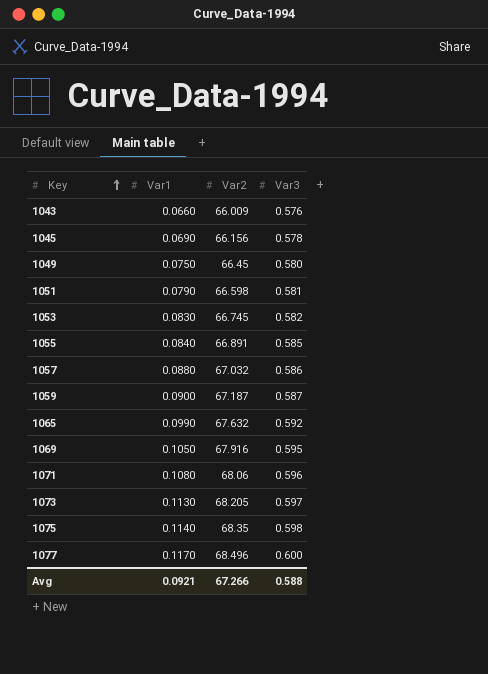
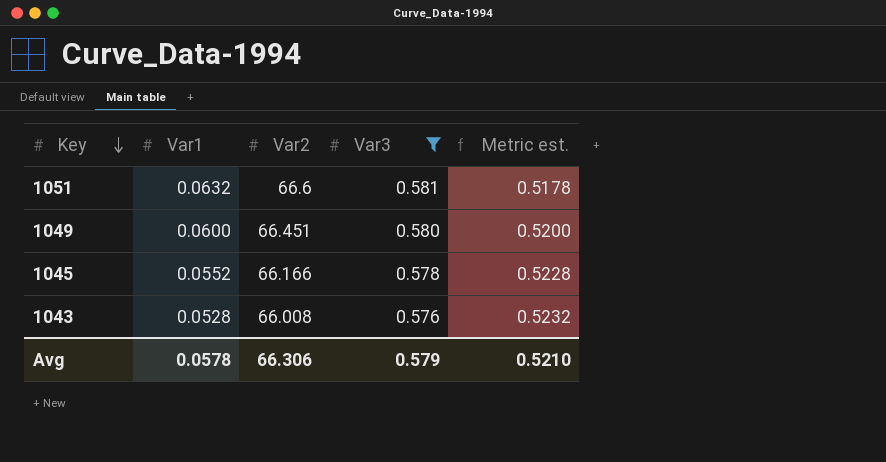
filter: none -> Var3 <= 0.581
row order: Key ascending -> Key descending
column Metric est. | formula: none -> [Var3] - [Var1]
1051 | Var1: 0.0790 -> 0.0632
1051 | Var2: 66.598 -> 66.6
1049 | Var1: 0.0750 -> 0.0600
1049 | Var2: 66.45 -> 66.451
1045 | Var1: 0.0690 -> 0.0552
1045 | Var2: 66.156 -> 66.166
1043 | Var1: 0.0660 -> 0.0528
1043 | Var2: 66.009 -> 66.008
Avg | Var1: 0.0921 -> 0.0578
Avg | Var2: 67.266 -> 66.306
Avg | Var3: 0.588 -> 0.579

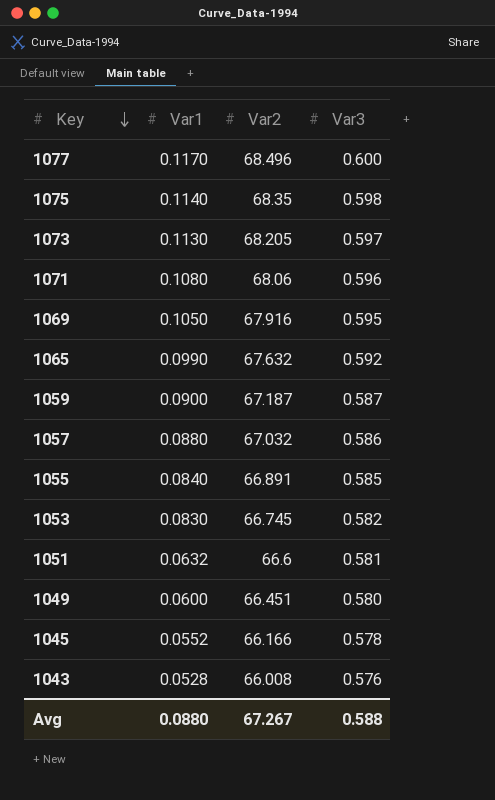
filter: Var3 <= 0.581 -> none
column Metric est. | formula: [Var3] - [Var1] -> none
Avg | Var1: 0.0578 -> 0.0880
Avg | Var2: 66.306 -> 67.267
Avg | Var3: 0.579 -> 0.588

